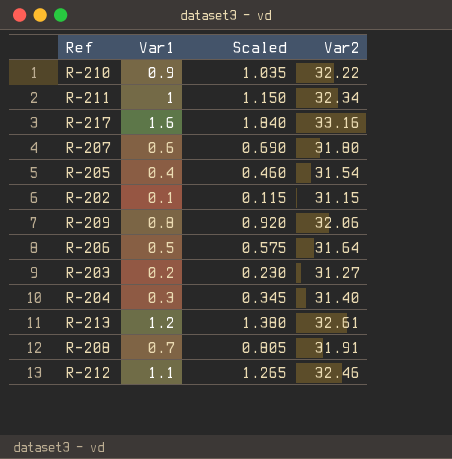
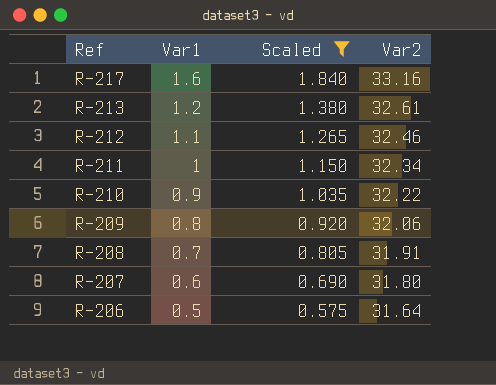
filter: none -> Scaled >= 0.575
row order: none -> Ref descending

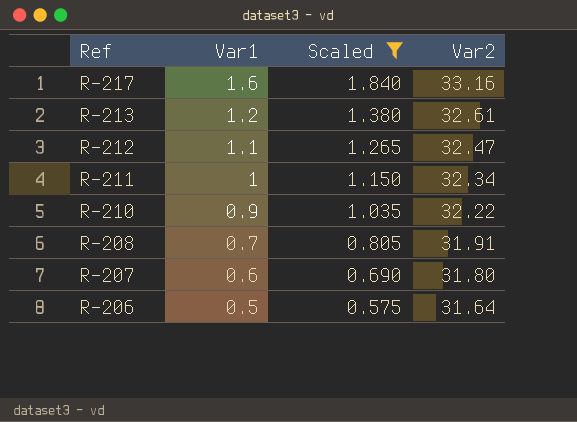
row R-209: 0.8 | 0.920 | 32.06 -> none
R-212 | Var2: 32.46 -> 32.47

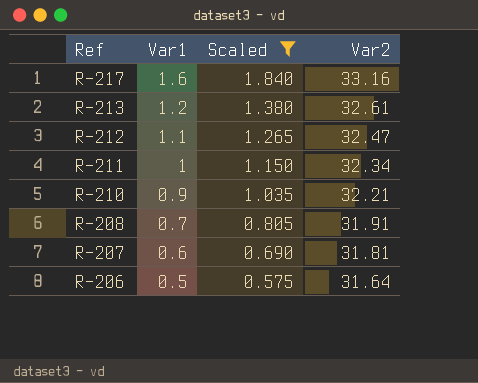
R-210 | Var2: 32.22 -> 32.21
R-207 | Var2: 31.80 -> 31.81

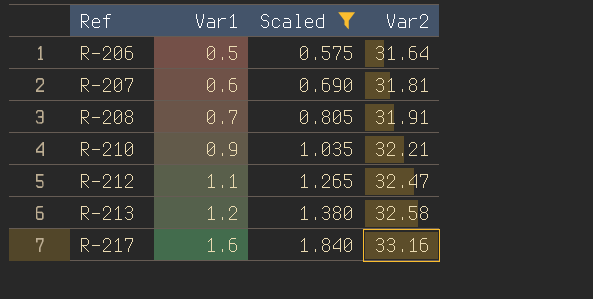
row order: Ref descending -> Ref ascending
row R-211: 1 | 1.150 | 32.34 -> none
R-213 | Var2: 32.61 -> 32.58

